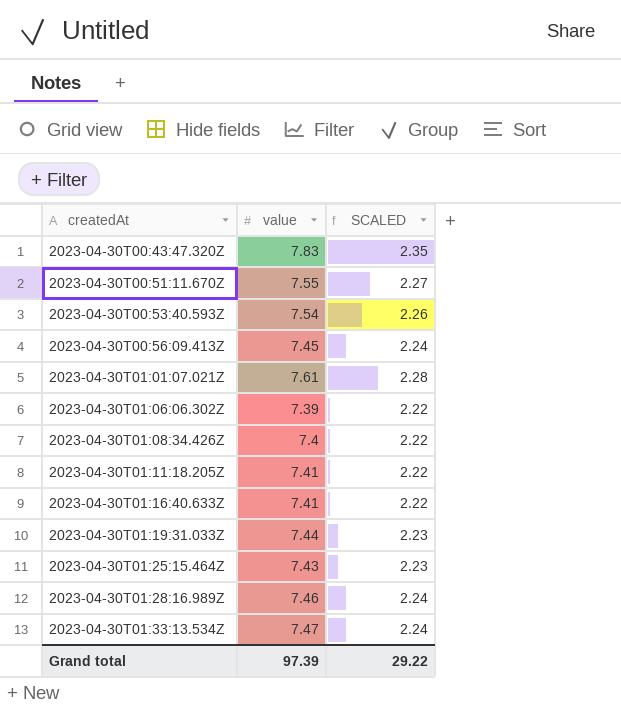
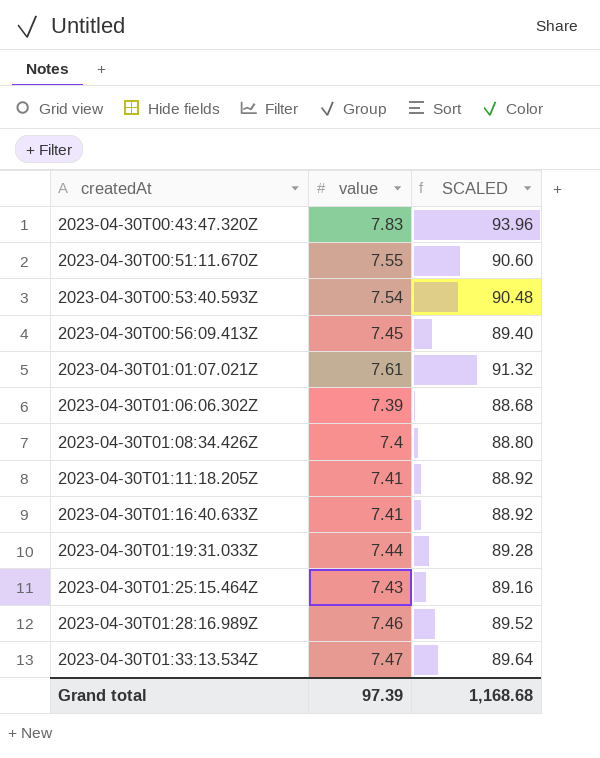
column SCALED | formula: [value] * 0.3 -> [value] * 12
Grand total | SCALED: 29.22 -> 1,168.68

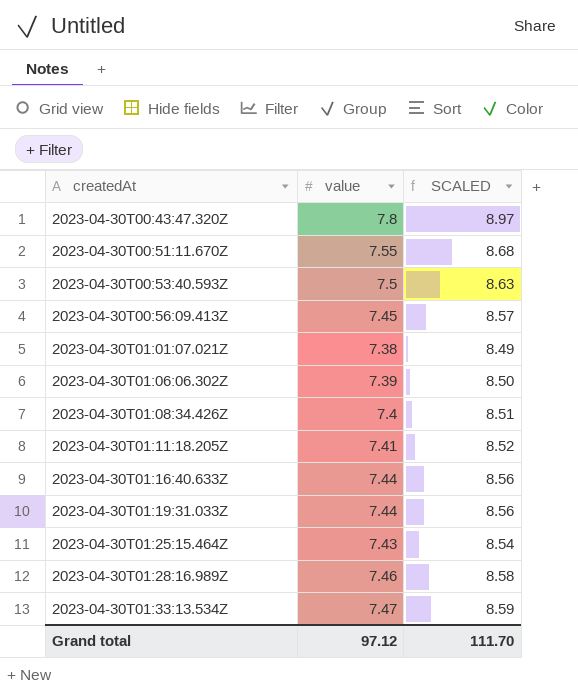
column SCALED | formula: [value] * 12 -> [value] * 1.15
2023-04-30T00:43:47.320Z | value: 7.83 -> 7.8
2023-04-30T00:53:40.593Z | value: 7.54 -> 7.5
2023-04-30T01:01:07.021Z | value: 7.61 -> 7.38
2023-04-30T01:16:40.633Z | value: 7.41 -> 7.44
Grand total | value: 97.39 -> 97.12
Grand total | SCALED: 1,168.68 -> 111.70

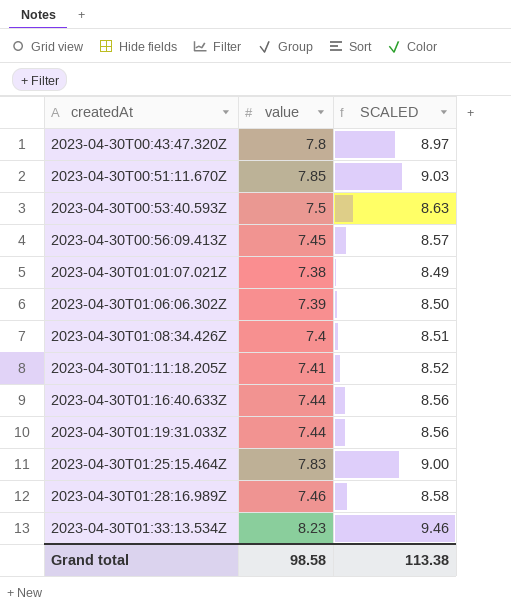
2023-04-30T00:51:11.670Z | value: 7.55 -> 7.85
2023-04-30T00:51:11.670Z | SCALED: 8.68 -> 9.03
2023-04-30T01:25:15.464Z | value: 7.43 -> 7.83
2023-04-30T01:25:15.464Z | SCALED: 8.54 -> 9.00
2023-04-30T01:33:13.534Z | value: 7.47 -> 8.23
2023-04-30T01:33:13.534Z | SCALED: 8.59 -> 9.46
Grand total | value: 97.12 -> 98.58
Grand total | SCALED: 111.70 -> 113.38

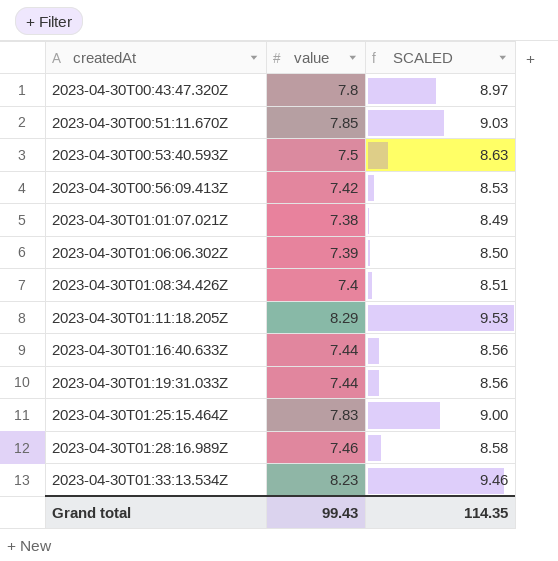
2023-04-30T00:56:09.413Z | value: 7.45 -> 7.42
2023-04-30T00:56:09.413Z | SCALED: 8.57 -> 8.53
2023-04-30T01:11:18.205Z | value: 7.41 -> 8.29
2023-04-30T01:11:18.205Z | SCALED: 8.52 -> 9.53
Grand total | value: 98.58 -> 99.43
Grand total | SCALED: 113.38 -> 114.35

